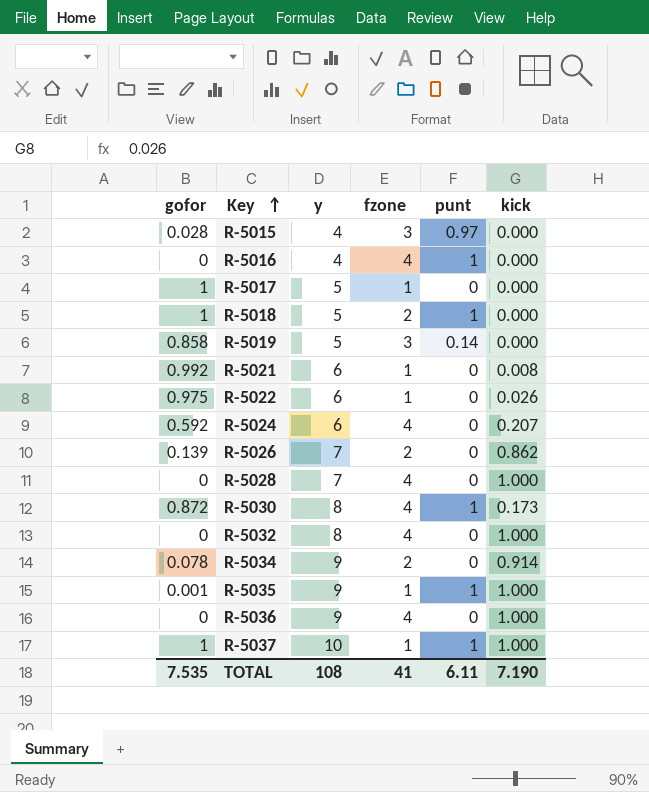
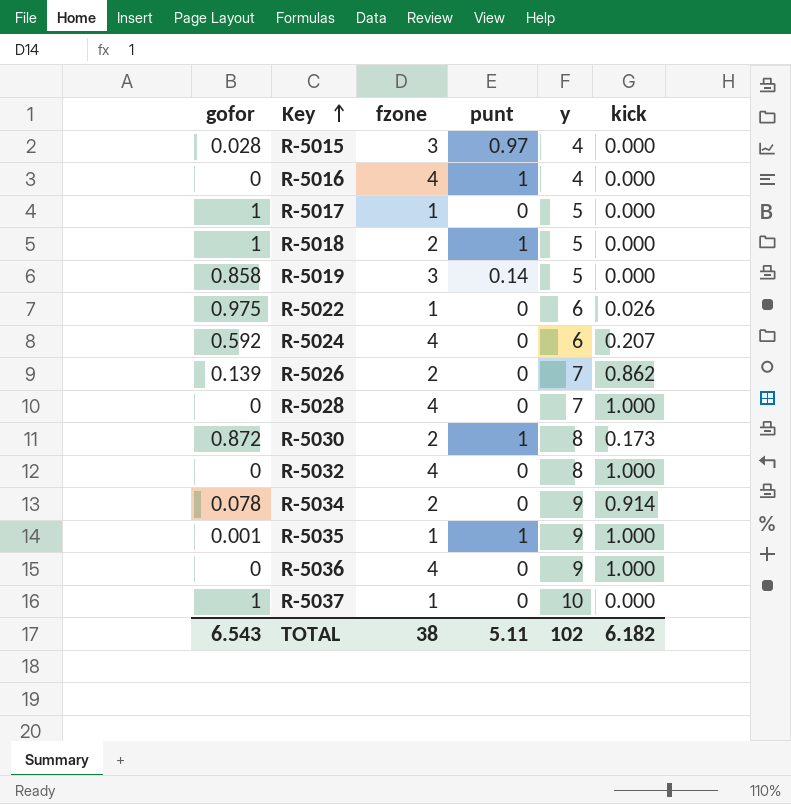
column y | position: 3 -> 5
row R-5021: 0.992 | 6 | 1 | 0 | 0.008 -> none
R-5030 | fzone: 4 -> 2
R-5037 | punt: 1 -> 0
R-5037 | kick: 1.000 -> 0.000
TOTAL | gofor: 7.535 -> 6.543
TOTAL | fzone: 41 -> 38
TOTAL | punt: 6.11 -> 5.11
TOTAL | y: 108 -> 102
TOTAL | kick: 7.190 -> 6.182

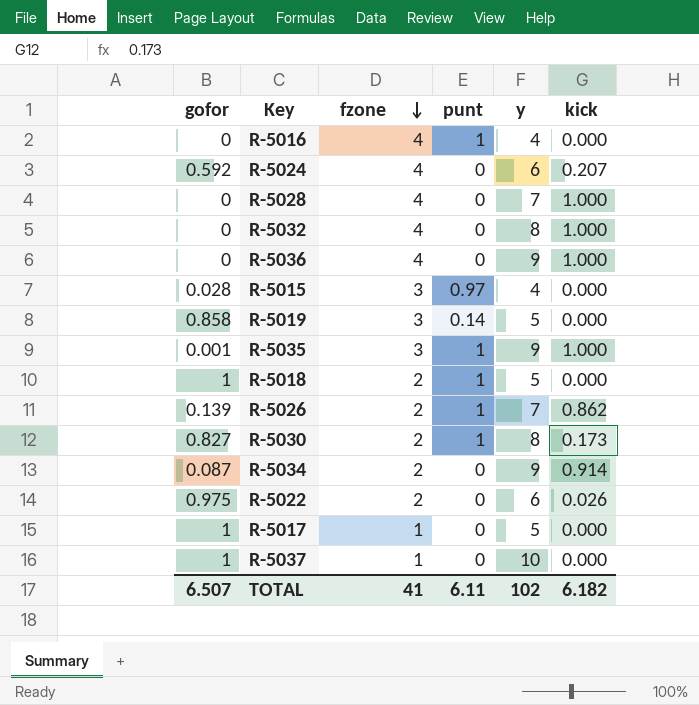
row order: Key ascending -> fzone descending
R-5035 | fzone: 1 -> 3
R-5026 | punt: 0 -> 1
R-5030 | gofor: 0.872 -> 0.827
R-5034 | gofor: 0.078 -> 0.087
R-5022 | fzone: 1 -> 2
TOTAL | gofor: 6.543 -> 6.507
TOTAL | fzone: 38 -> 41
TOTAL | punt: 5.11 -> 6.11

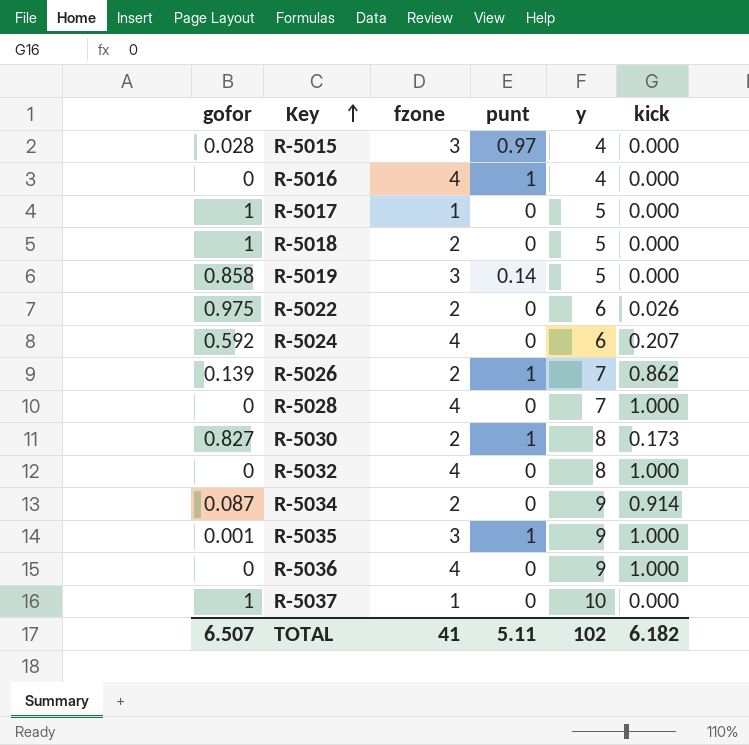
row order: fzone descending -> Key ascending
R-5018 | punt: 1 -> 0
TOTAL | punt: 6.11 -> 5.11

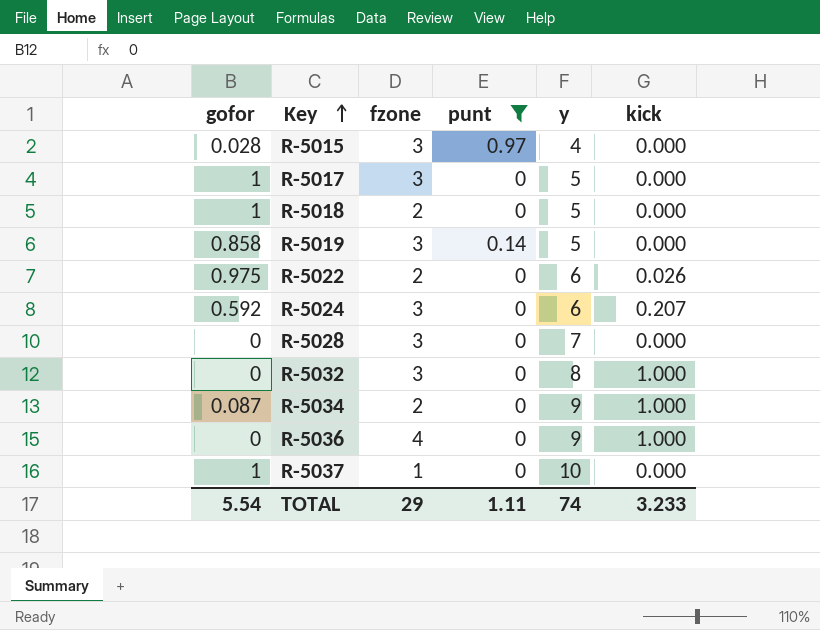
filter: none -> punt != 1
R-5017 | fzone: 1 -> 3
R-5024 | fzone: 4 -> 3
R-5028 | fzone: 4 -> 3
R-5028 | kick: 1.000 -> 0.000
R-5032 | fzone: 4 -> 3
R-5034 | kick: 0.914 -> 1.000
TOTAL | gofor: 6.507 -> 5.54
TOTAL | fzone: 41 -> 29
TOTAL | punt: 5.11 -> 1.11
TOTAL | y: 102 -> 74
TOTAL | kick: 6.182 -> 3.233

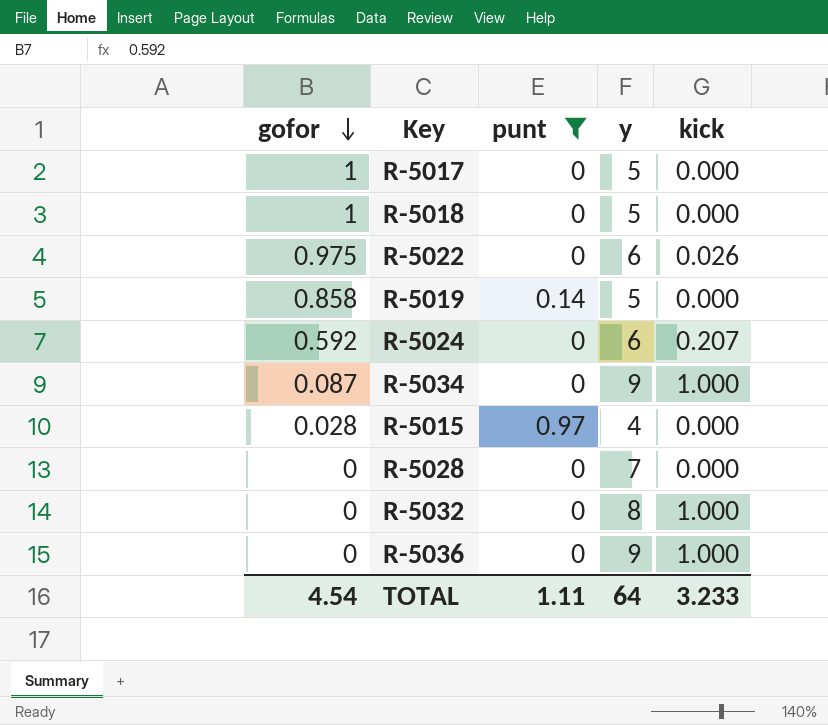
row order: Key ascending -> gofor descending
column fzone | position: 3 -> none
row R-5037: 1 | 1 | 0 | 10 | 0.000 -> none
TOTAL | gofor: 5.54 -> 4.54
TOTAL | y: 74 -> 64

